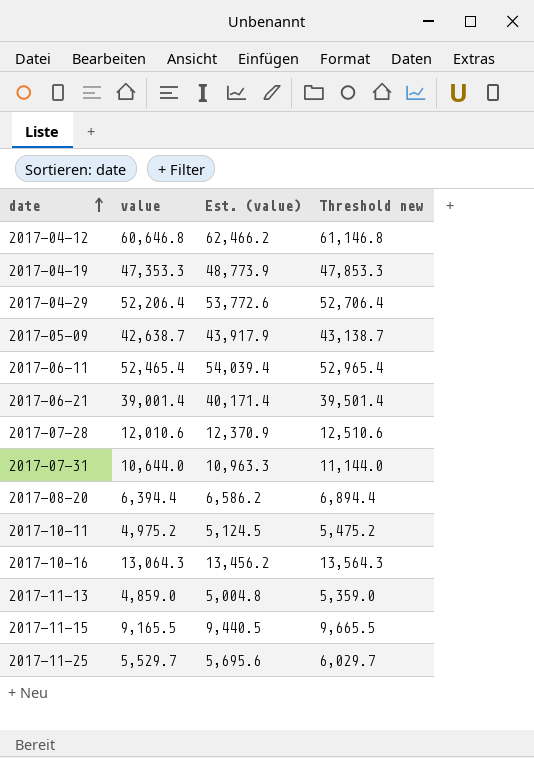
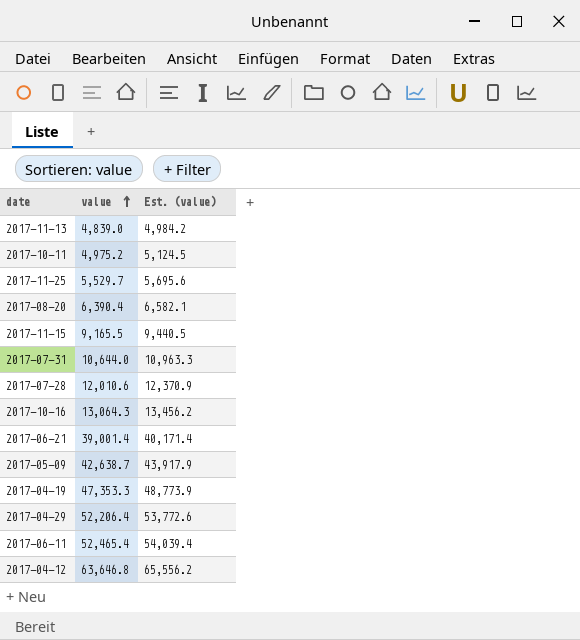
row order: date ascending -> value ascending
column Threshold new | formula: [value] + 500 -> none
2017-11-13 | value: 4,859.0 -> 4,839.0
2017-11-13 | Est. (value): 5,004.8 -> 4,984.2
2017-08-20 | value: 6,394.4 -> 6,390.4
2017-08-20 | Est. (value): 6,586.2 -> 6,582.1
2017-04-12 | value: 60,646.8 -> 63,646.8
2017-04-12 | Est. (value): 62,466.2 -> 65,556.2

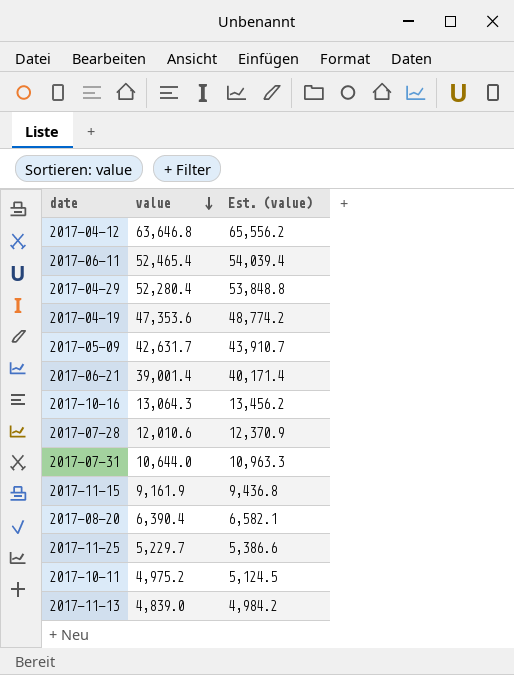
row order: value ascending -> value descending
2017-04-29 | value: 52,206.4 -> 52,280.4
2017-04-29 | Est. (value): 53,772.6 -> 53,848.8
2017-04-19 | value: 47,353.3 -> 47,353.6
2017-04-19 | Est. (value): 48,773.9 -> 48,774.2
2017-05-09 | value: 42,638.7 -> 42,631.7
2017-05-09 | Est. (value): 43,917.9 -> 43,910.7
2017-11-15 | value: 9,165.5 -> 9,161.9
2017-11-15 | Est. (value): 9,440.5 -> 9,436.8
2017-11-25 | value: 5,529.7 -> 5,229.7
2017-11-25 | Est. (value): 5,695.6 -> 5,386.6

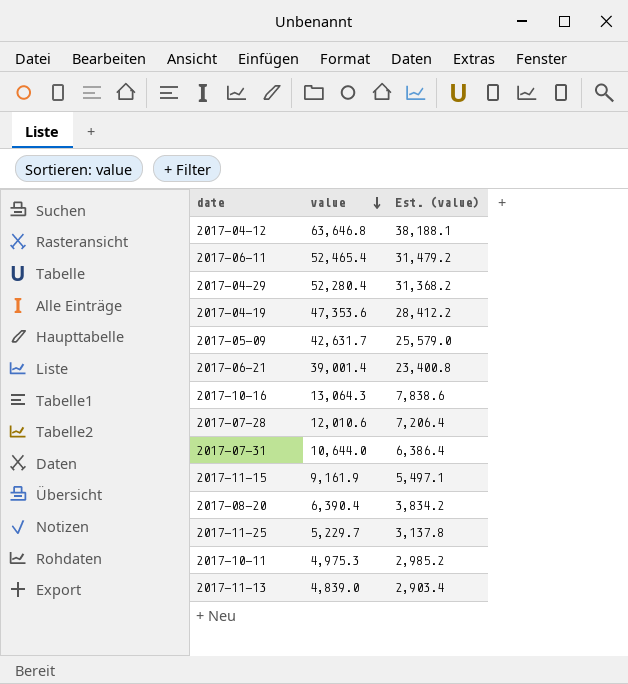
column Est. (value) | formula: [value] * 1.03 -> [value] * 0.6
2017-10-11 | value: 4,975.2 -> 4,975.3

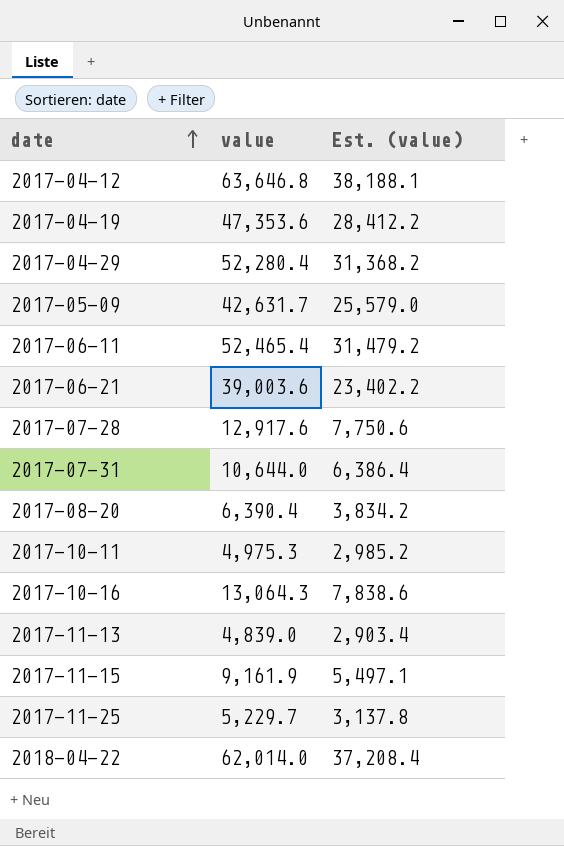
row order: value descending -> date ascending
2017-06-21 | value: 39,001.4 -> 39,003.6
2017-06-21 | Est. (value): 23,400.8 -> 23,402.2
2017-07-28 | value: 12,010.6 -> 12,917.6
2017-07-28 | Est. (value): 7,206.4 -> 7,750.6
row 2018-04-22: none -> 62,014.0 | 37,208.4

